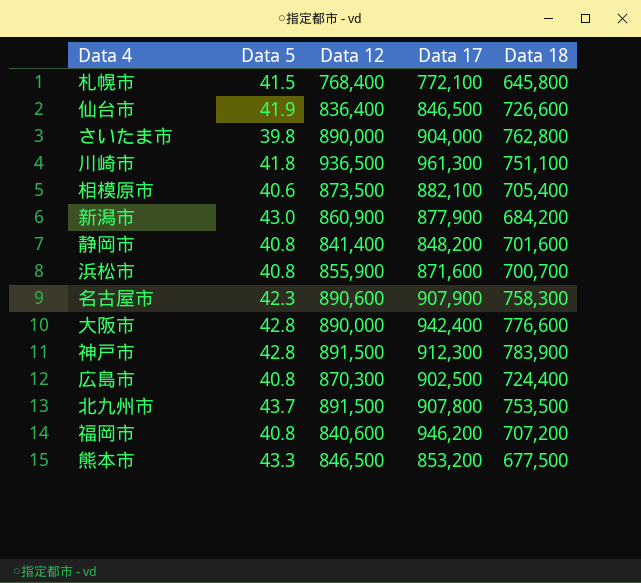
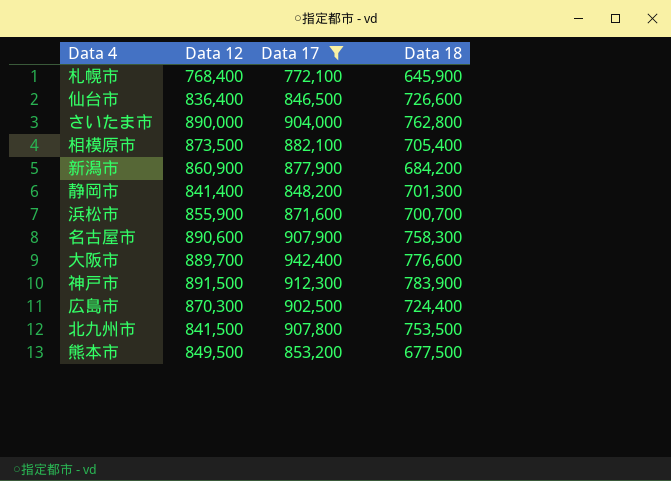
filter: none -> Data 17 <= 942,400
column Data 5 | position: 2 -> none
札幌市 | Data 18: 645,800 -> 645,900
静岡市 | Data 18: 701,600 -> 701,300
大阪市 | Data 12: 890,000 -> 889,700
北九州市 | Data 12: 891,500 -> 841,500
熊本市 | Data 12: 846,500 -> 849,500

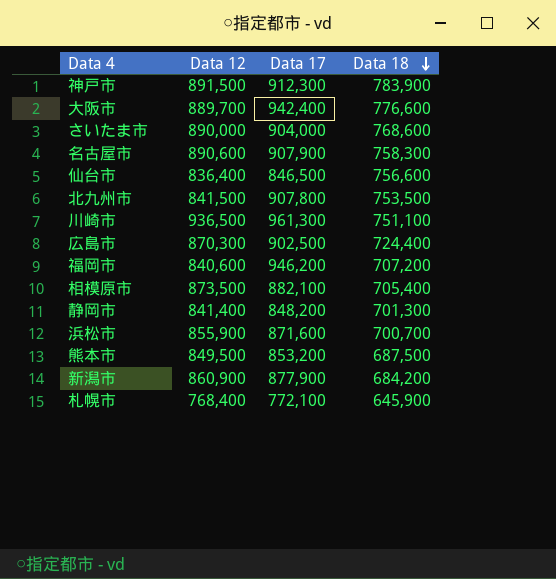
filter: Data 17 <= 942,400 -> none
row order: none -> Data 18 descending
さいたま市 | Data 18: 762,800 -> 768,600
仙台市 | Data 18: 726,600 -> 756,600
熊本市 | Data 18: 677,500 -> 687,500

